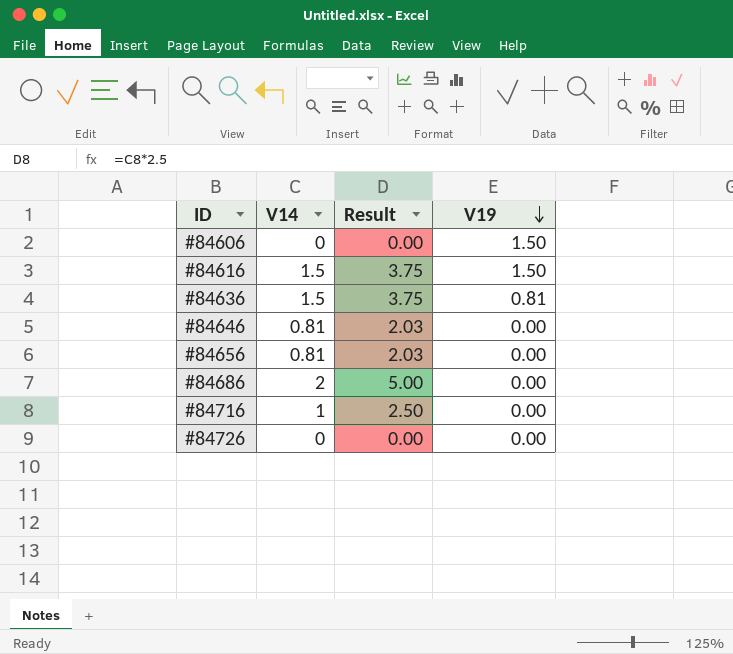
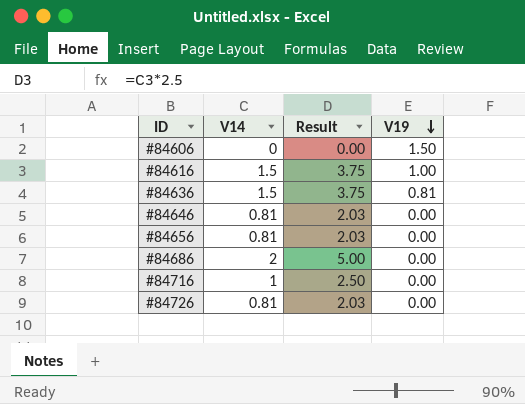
#84616 | V19: 1.50 -> 1.00
#84726 | V14: 0 -> 0.81
#84726 | Result: 0.00 -> 2.03

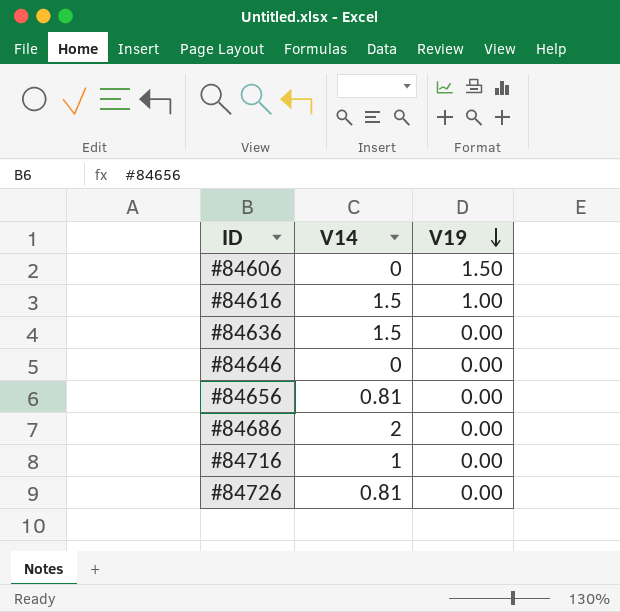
column Result | formula: [V14] * 2.5 -> none
#84636 | V19: 0.81 -> 0.00
#84646 | V14: 0.81 -> 0

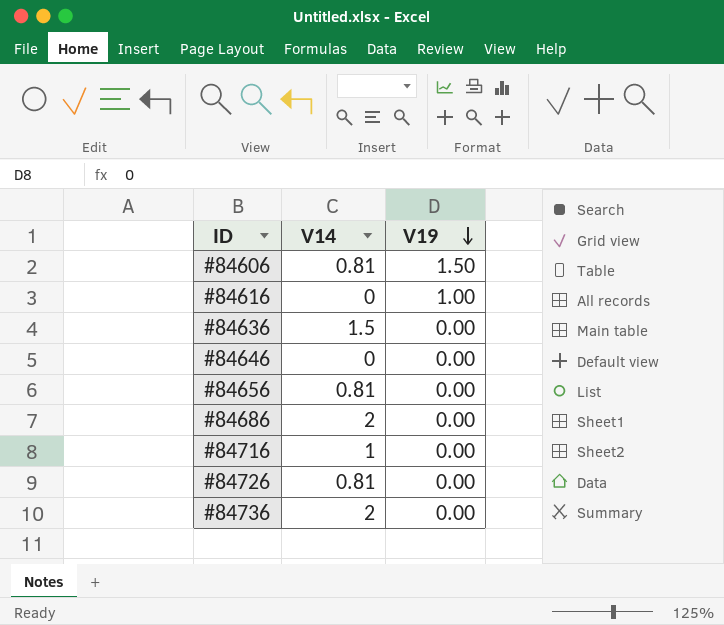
#84606 | V14: 0 -> 0.81
#84616 | V14: 1.5 -> 0
row #84736: none -> 2 | 0.00

